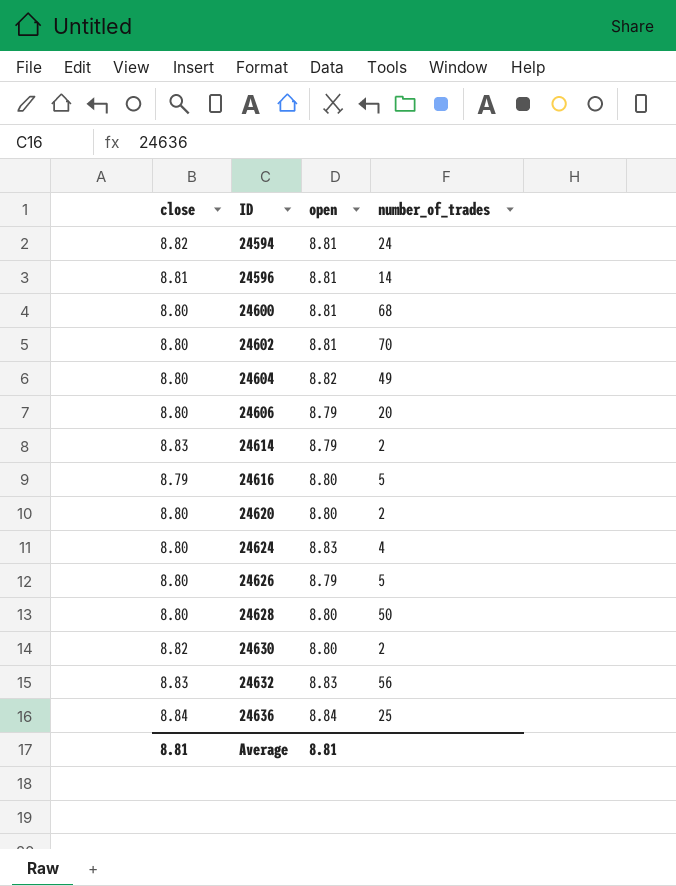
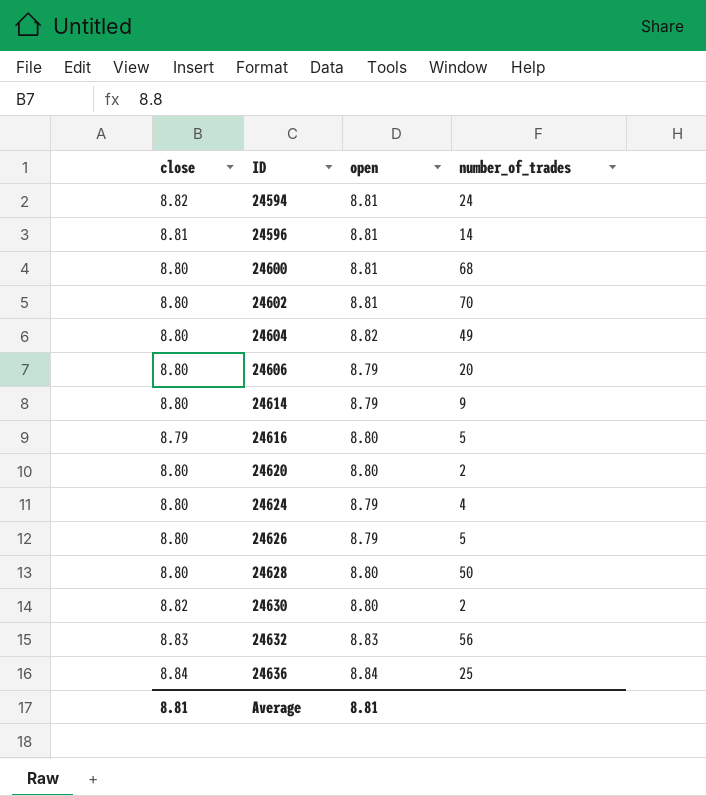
24614 | close: 8.83 -> 8.80
24614 | number_of_trades: 2 -> 9
24624 | open: 8.83 -> 8.79

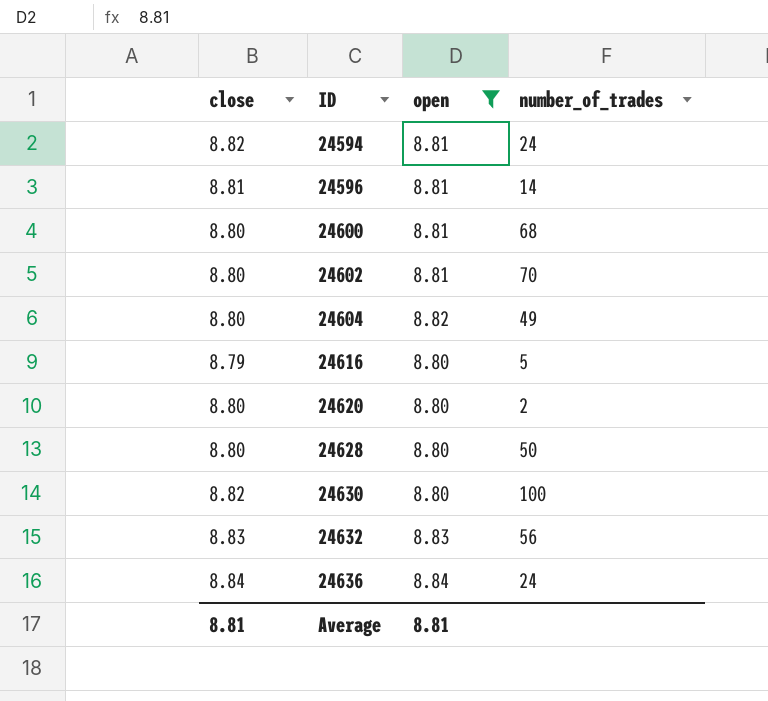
filter: none -> open != 8.79
24630 | number_of_trades: 2 -> 100
24636 | number_of_trades: 25 -> 24

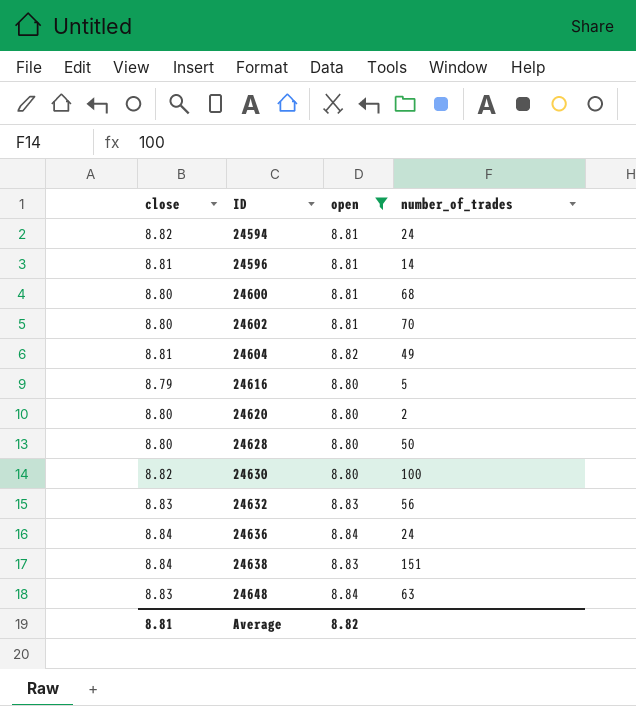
24604 | close: 8.80 -> 8.81
row 24638: none -> 8.84 | 8.83 | 151
row 24648: none -> 8.83 | 8.84 | 63
Average | open: 8.81 -> 8.82

